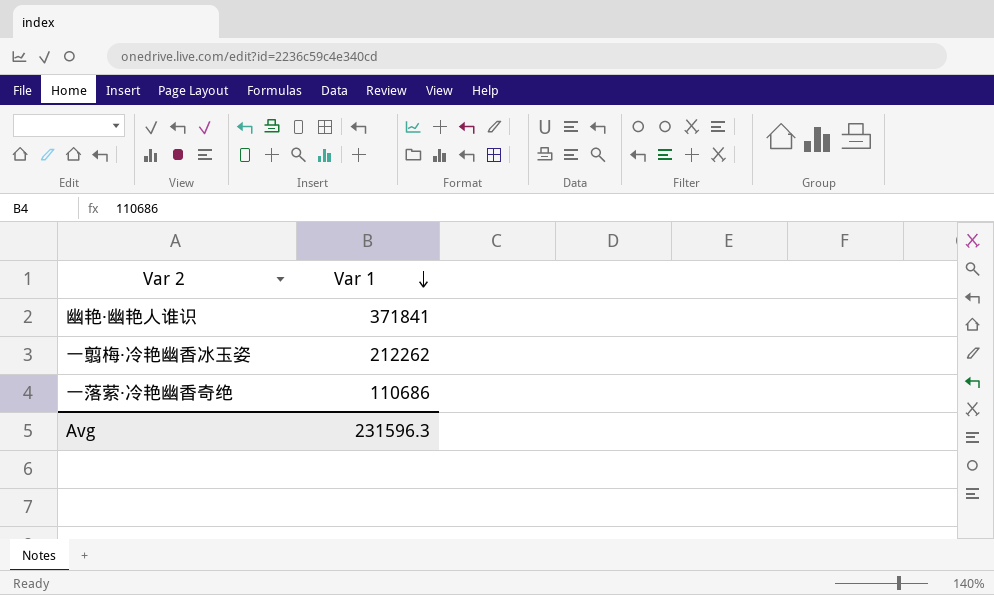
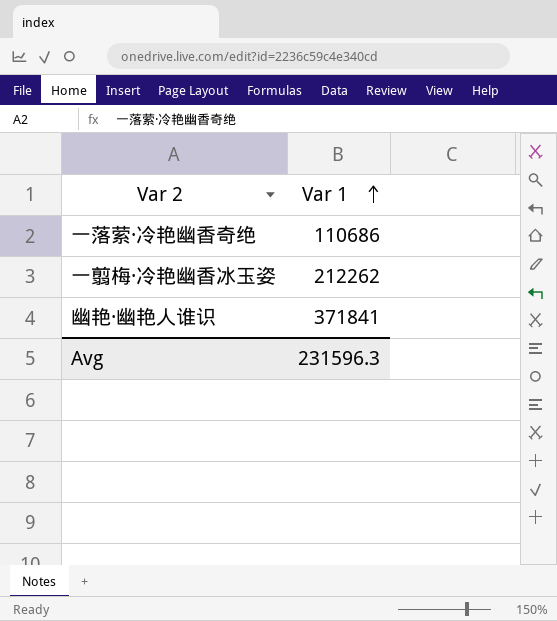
row order: Var 1 descending -> Var 1 ascending

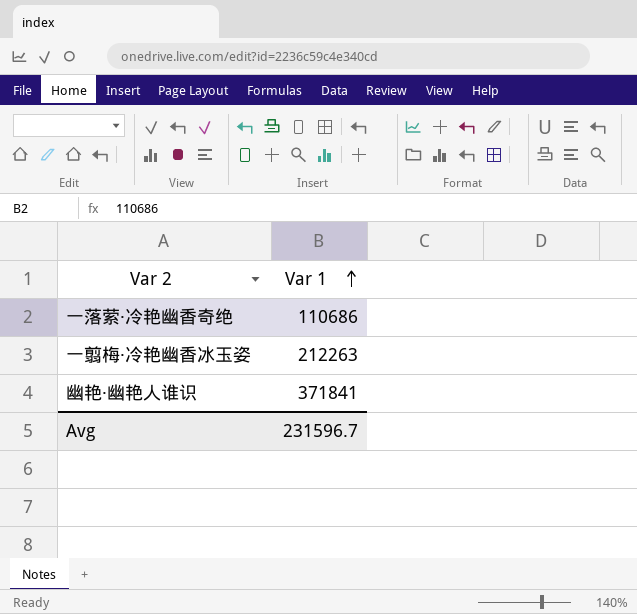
一翦梅·冷艳幽香冰玉姿 | Var 1: 212262 -> 212263
Avg | Var 1: 231596.3 -> 231596.7

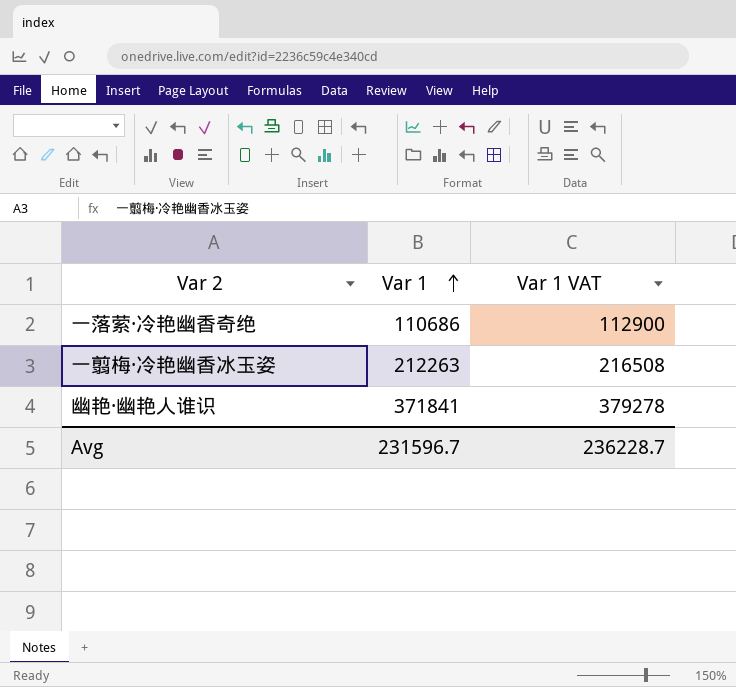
column Var 1 VAT | formula: none -> [Var 1] * 1.02

